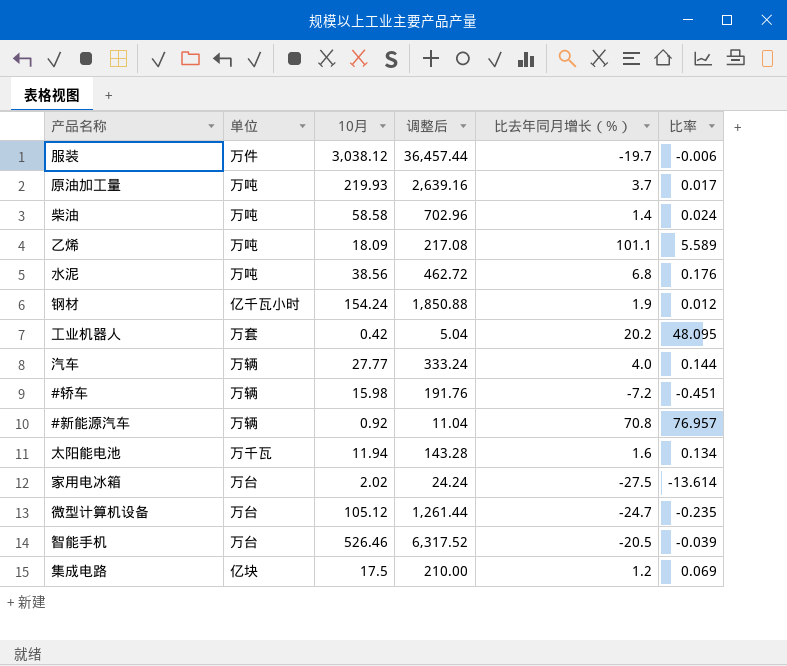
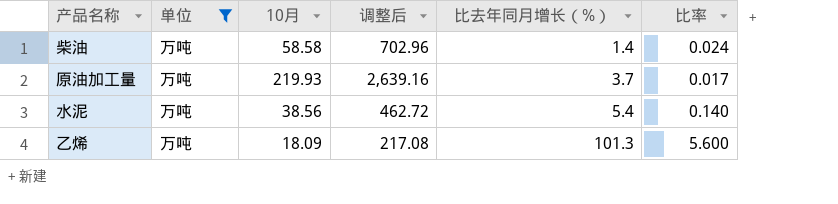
filter: none -> 单位 = 万吨
row order: none -> 比去年同月增长（%） ascending
水泥 | 比去年同月增长（%）: 6.8 -> 5.4
水泥 | 比率: 0.176 -> 0.140
乙烯 | 比去年同月增长（%）: 101.1 -> 101.3
乙烯 | 比率: 5.589 -> 5.600

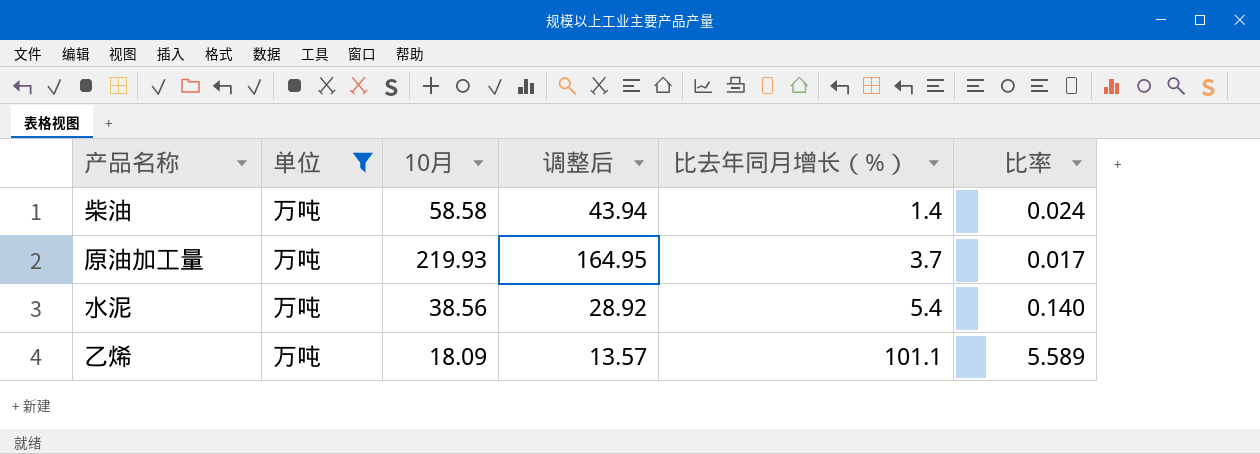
column 调整后 | formula: [10月] * 12 -> [10月] * 0.75
乙烯 | 比去年同月增长（%）: 101.3 -> 101.1
乙烯 | 比率: 5.600 -> 5.589

